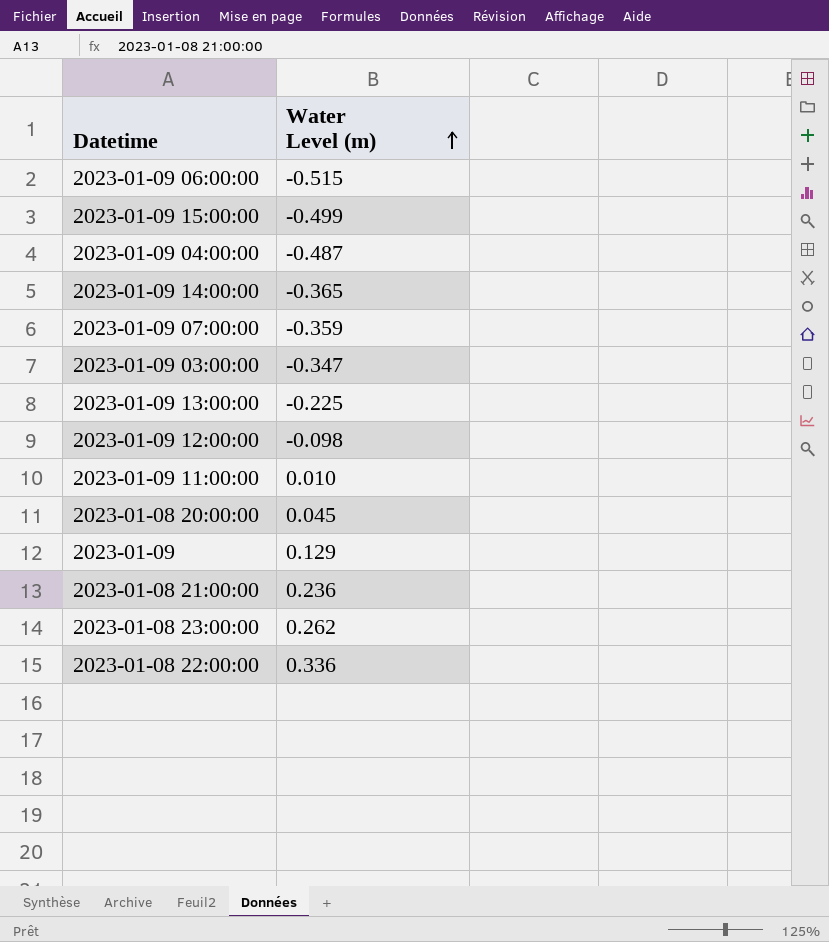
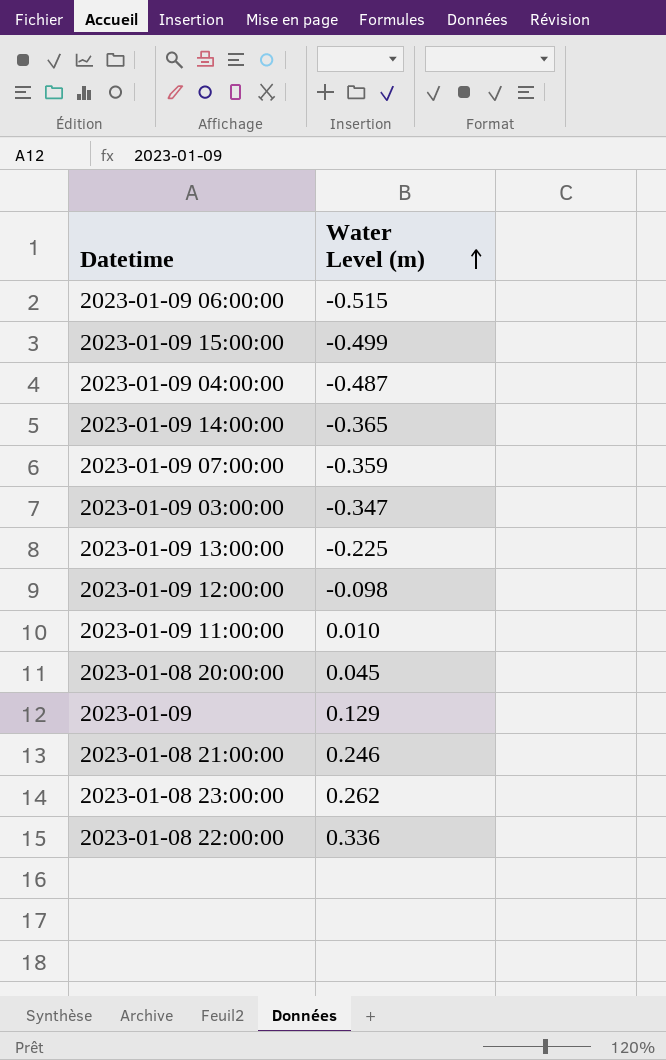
2023-01-08 21:00:00 | Water Level (m): 0.236 -> 0.246

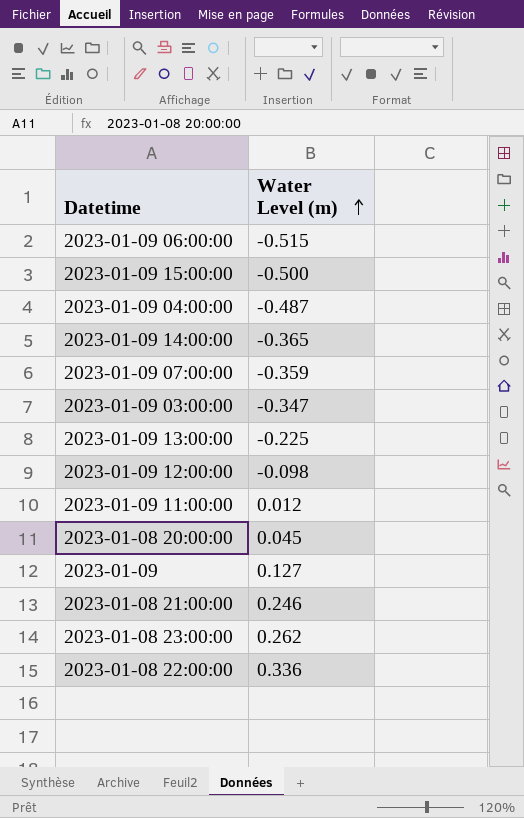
2023-01-09 15:00:00 | Water Level (m): -0.499 -> -0.500
2023-01-09 11:00:00 | Water Level (m): 0.010 -> 0.012
2023-01-09 | Water Level (m): 0.129 -> 0.127

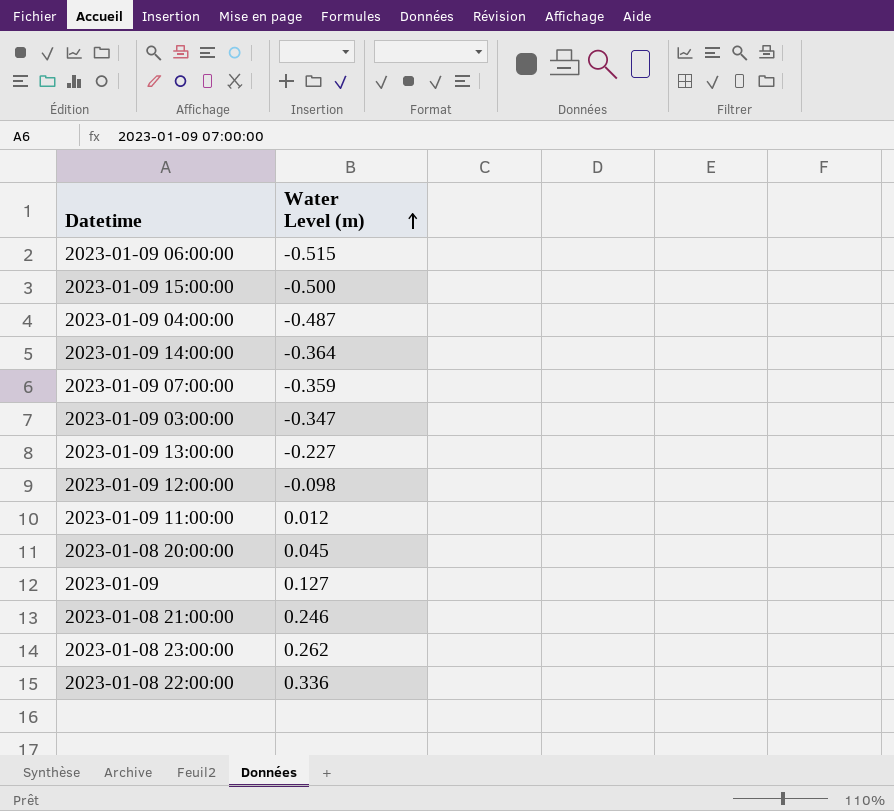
2023-01-09 14:00:00 | Water Level (m): -0.365 -> -0.364
2023-01-09 13:00:00 | Water Level (m): -0.225 -> -0.227

